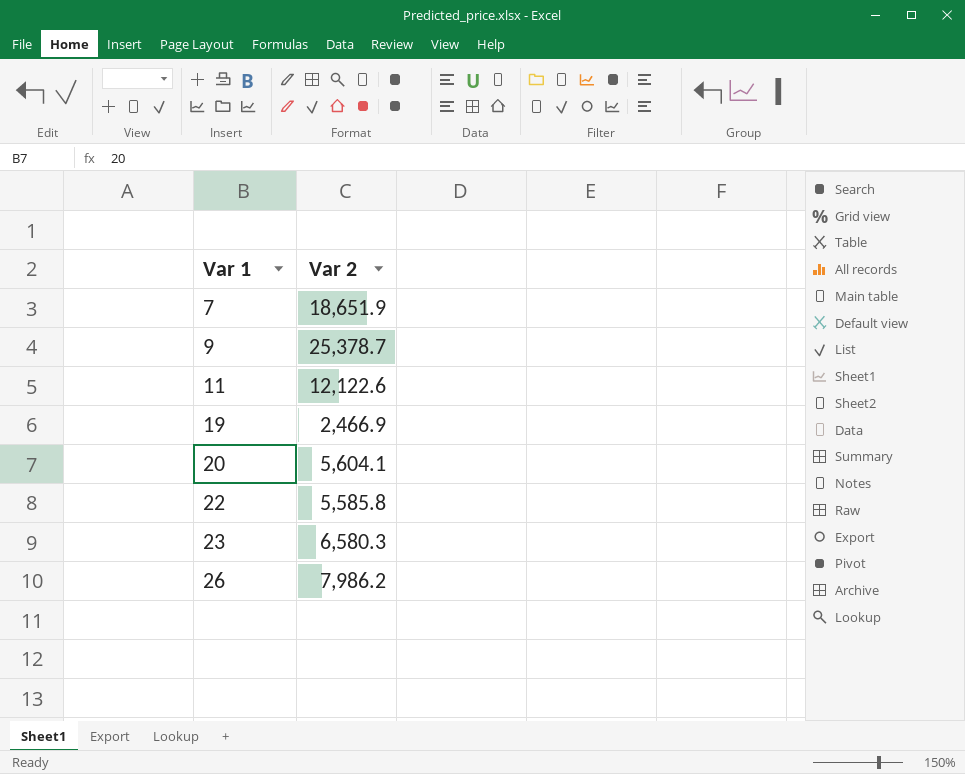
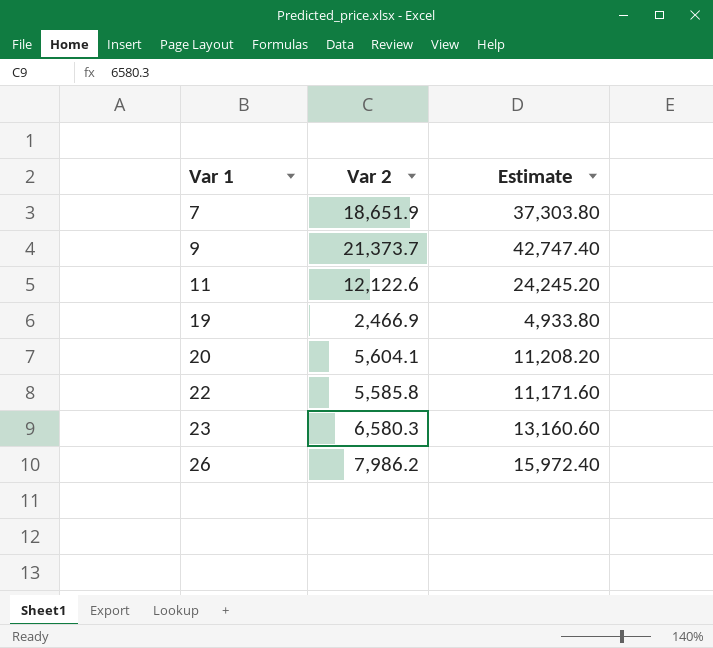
column Estimate | formula: none -> [Var 2] * 2
9 | Var 2: 25,378.7 -> 21,373.7

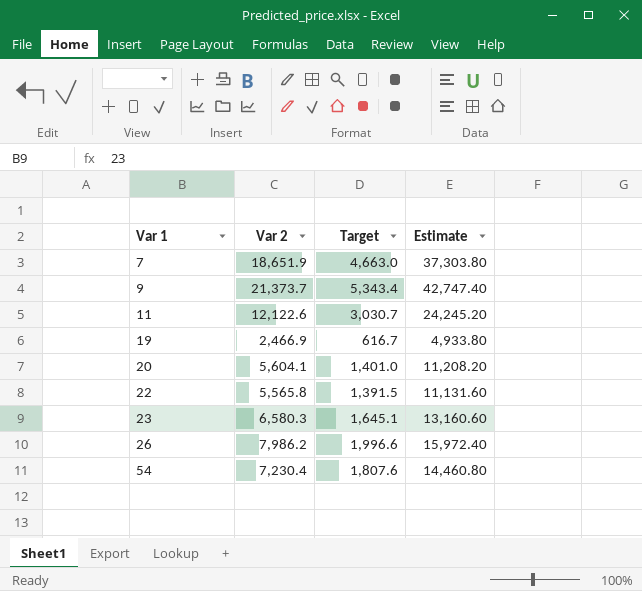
column Target | formula: none -> [Var 2] * 0.25
22 | Var 2: 5,585.8 -> 5,565.8
22 | Estimate: 11,171.60 -> 11,131.60
row 54: none -> 7,230.4 | 1,807.6 | 14,460.80

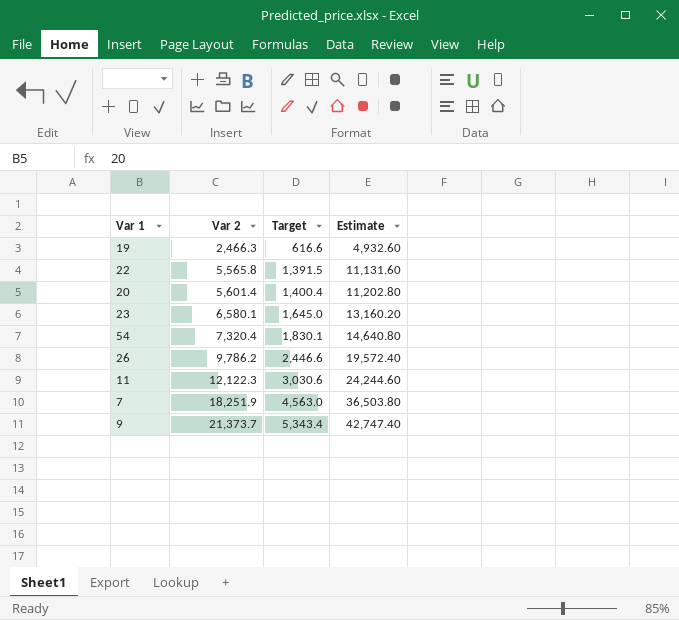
row order: Var 1 ascending -> Var 2 ascending
19 | Var 2: 2,466.9 -> 2,466.3
19 | Target: 616.7 -> 616.6
19 | Estimate: 4,933.80 -> 4,932.60
20 | Var 2: 5,604.1 -> 5,601.4
20 | Target: 1,401.0 -> 1,400.4
20 | Estimate: 11,208.20 -> 11,202.80
23 | Var 2: 6,580.3 -> 6,580.1
23 | Target: 1,645.1 -> 1,645.0
23 | Estimate: 13,160.60 -> 13,160.20
54 | Var 2: 7,230.4 -> 7,320.4
54 | Target: 1,807.6 -> 1,830.1
54 | Estimate: 14,460.80 -> 14,640.80
26 | Var 2: 7,986.2 -> 9,786.2
26 | Target: 1,996.6 -> 2,446.6
26 | Estimate: 15,972.40 -> 19,572.40
11 | Var 2: 12,122.6 -> 12,122.3
11 | Target: 3,030.7 -> 3,030.6
11 | Estimate: 24,245.20 -> 24,244.60
7 | Var 2: 18,651.9 -> 18,251.9
7 | Target: 4,663.0 -> 4,563.0
7 | Estimate: 37,303.80 -> 36,503.80

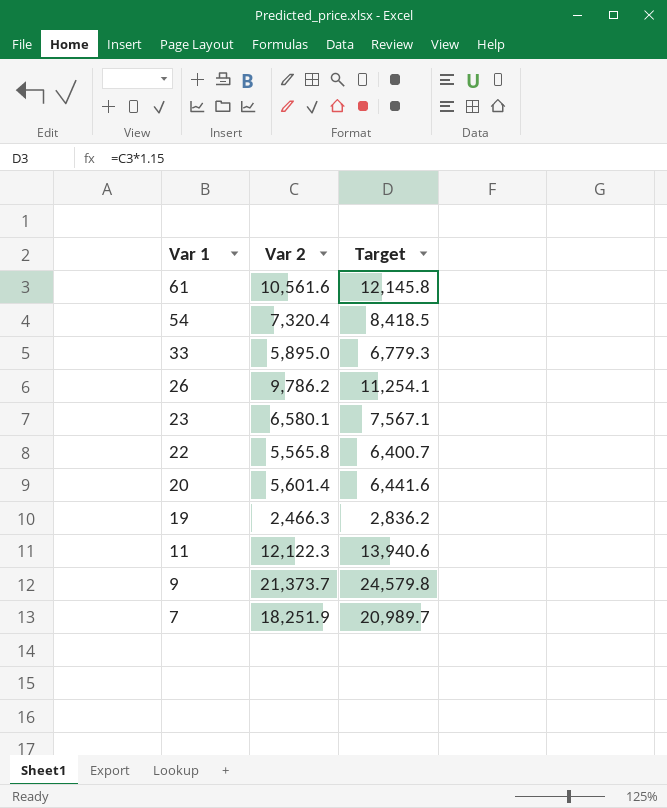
row order: Var 2 ascending -> Var 1 descending
column Estimate | formula: [Var 2] * 2 -> none
column Target | formula: [Var 2] * 0.25 -> [Var 2] * 1.15
row 61: none -> 10,561.6 | 12,145.8
row 33: none -> 5,895.0 | 6,779.3

